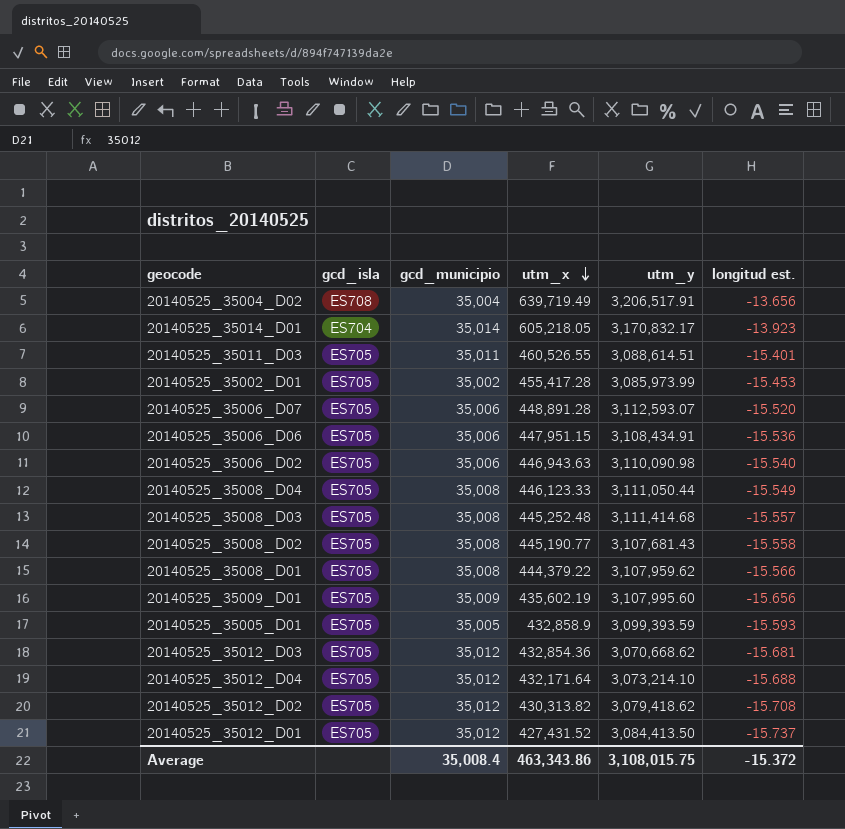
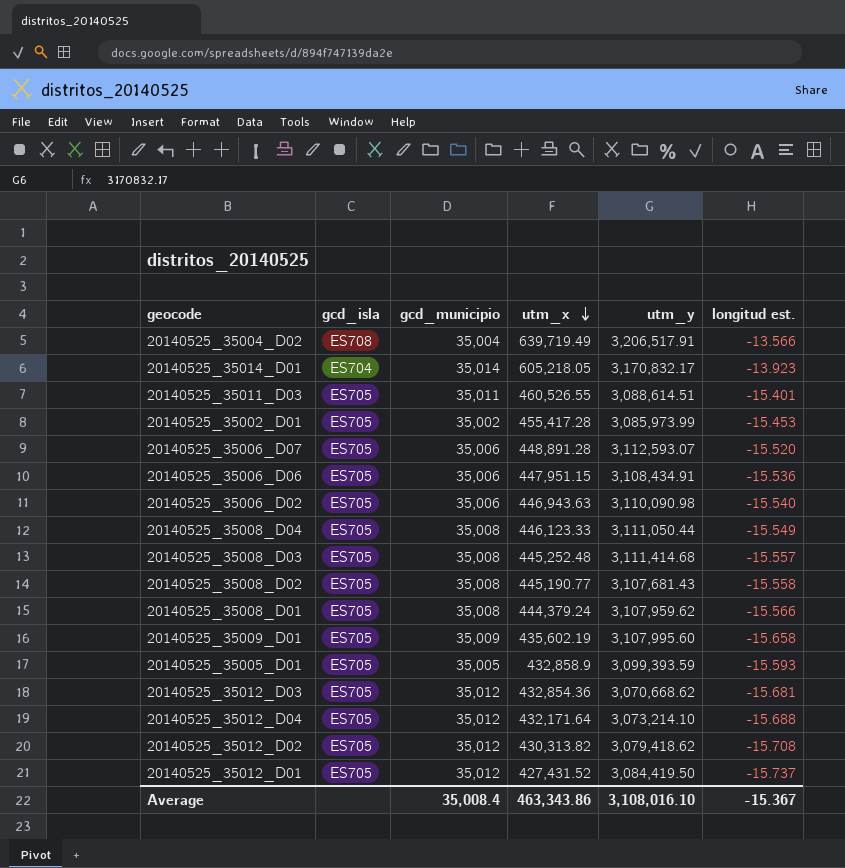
20140525_35004_D02 | longitud est.: -13.656 -> -13.566
20140525_35008_D01 | utm_x: 444,379.22 -> 444,379.24
20140525_35009_D01 | longitud est.: -15.656 -> -15.658
20140525_35012_D01 | utm_y: 3,084,413.50 -> 3,084,419.50
Average | utm_y: 3,108,015.75 -> 3,108,016.10
Average | longitud est.: -15.372 -> -15.367

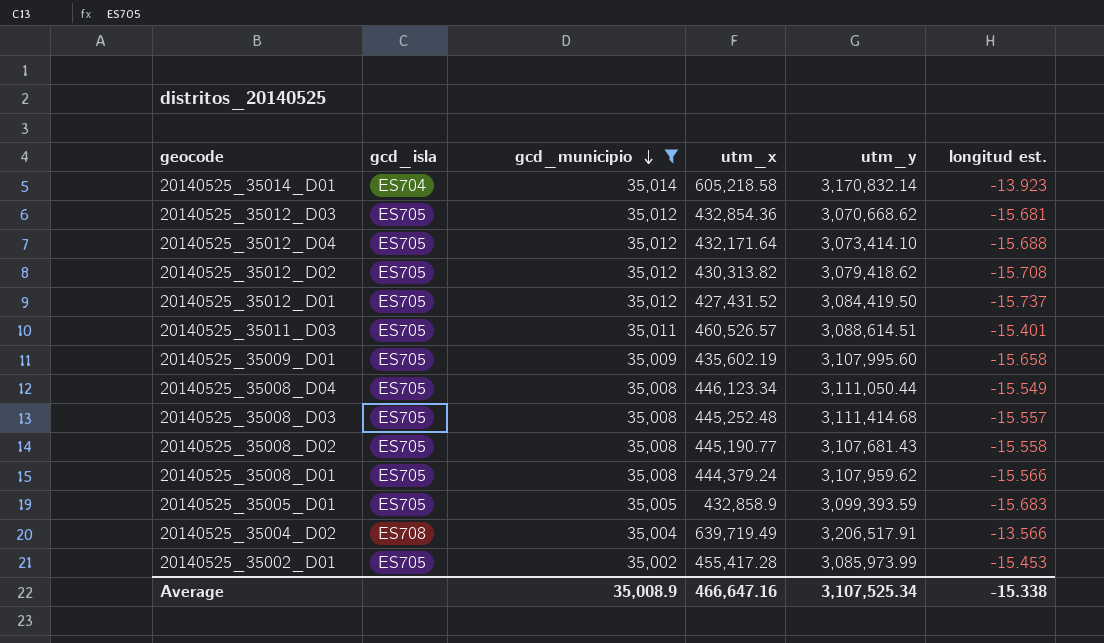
filter: none -> gcd_municipio != 35,006
row order: utm_x descending -> gcd_municipio descending
20140525_35014_D01 | utm_x: 605,218.05 -> 605,218.58
20140525_35014_D01 | utm_y: 3,170,832.17 -> 3,170,832.14
20140525_35012_D04 | utm_y: 3,073,214.10 -> 3,073,414.10
20140525_35011_D03 | utm_x: 460,526.55 -> 460,526.57
20140525_35008_D04 | utm_x: 446,123.33 -> 446,123.34
20140525_35005_D01 | longitud est.: -15.593 -> -15.683
Average | gcd_municipio: 35,008.4 -> 35,008.9
Average | utm_x: 463,343.86 -> 466,647.16
Average | utm_y: 3,108,016.10 -> 3,107,525.34
Average | longitud est.: -15.367 -> -15.338

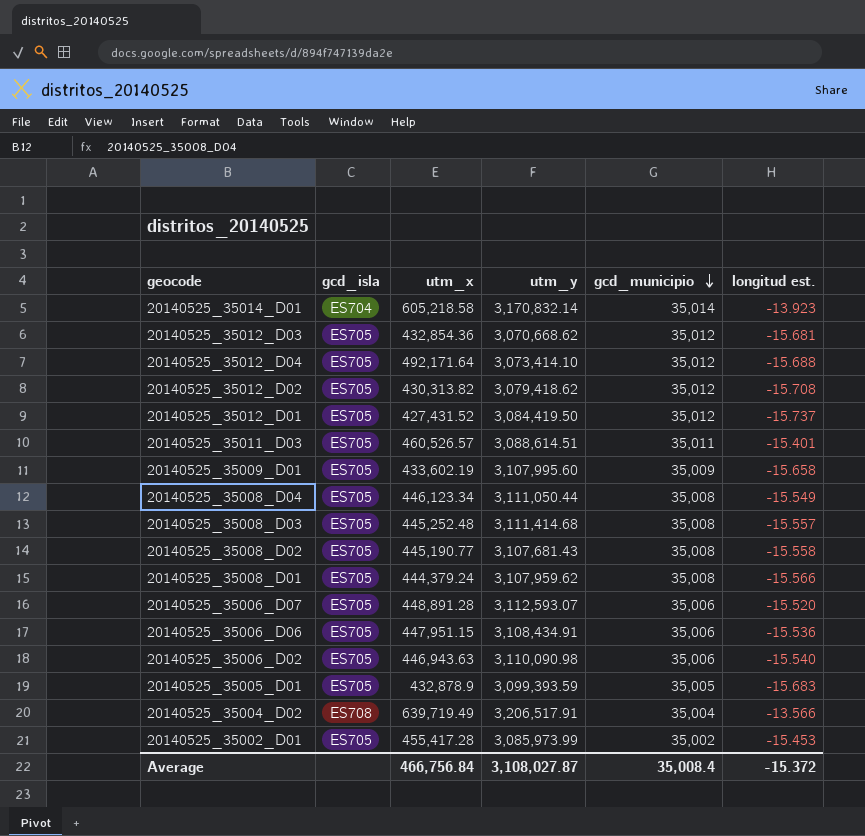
filter: gcd_municipio != 35,006 -> none
column gcd_municipio | position: 3 -> 5
20140525_35012_D04 | utm_x: 432,171.64 -> 492,171.64
20140525_35009_D01 | utm_x: 435,602.19 -> 433,602.19
20140525_35005_D01 | utm_x: 432,858.9 -> 432,878.9
Average | utm_x: 466,647.16 -> 466,756.84
Average | utm_y: 3,107,525.34 -> 3,108,027.87
Average | gcd_municipio: 35,008.9 -> 35,008.4
Average | longitud est.: -15.338 -> -15.372

